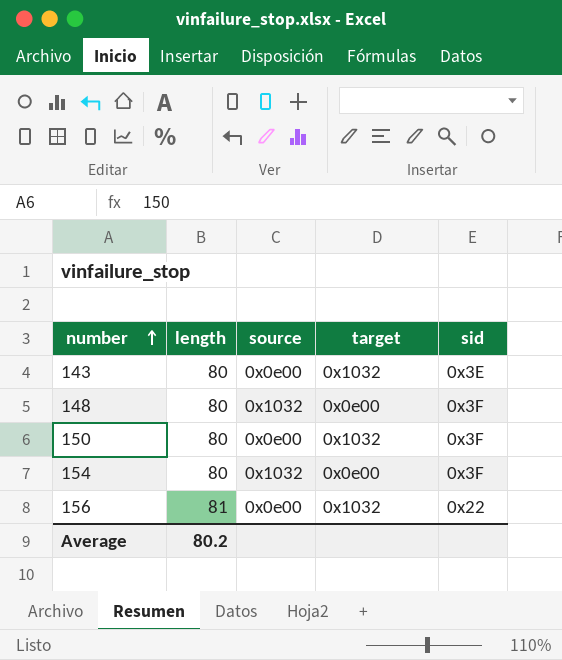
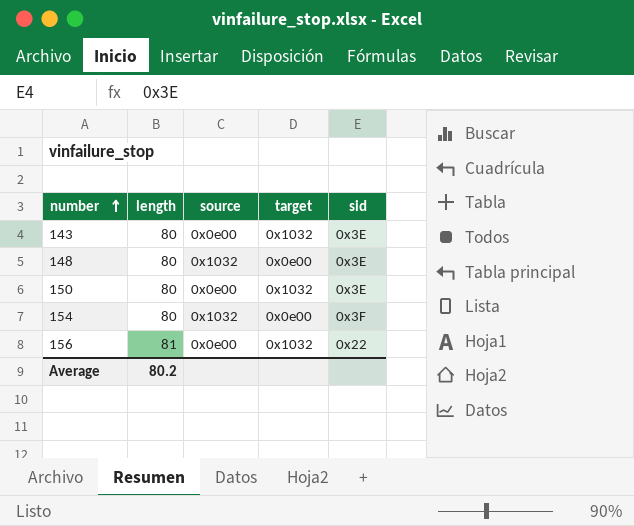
148 | sid: 0x3F -> 0x3E
150 | sid: 0x3F -> 0x3E

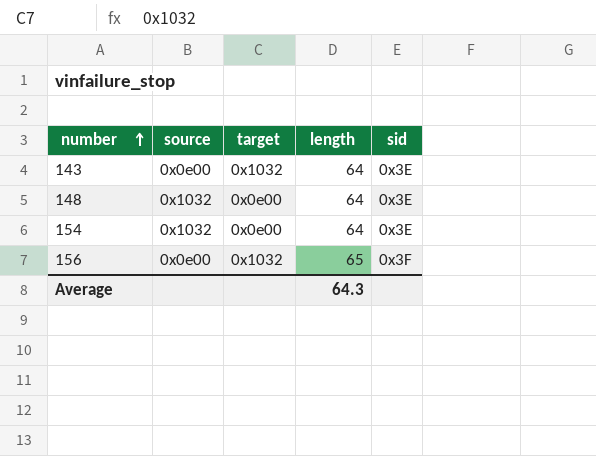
column length | position: 2 -> 4
row 150: 80 | 0x0e00 | 0x1032 | 0x3E -> none
143 | length: 80 -> 64
148 | length: 80 -> 64
154 | length: 80 -> 64
154 | sid: 0x3F -> 0x3E
156 | length: 81 -> 65
156 | sid: 0x22 -> 0x3F
Average | length: 80.2 -> 64.3

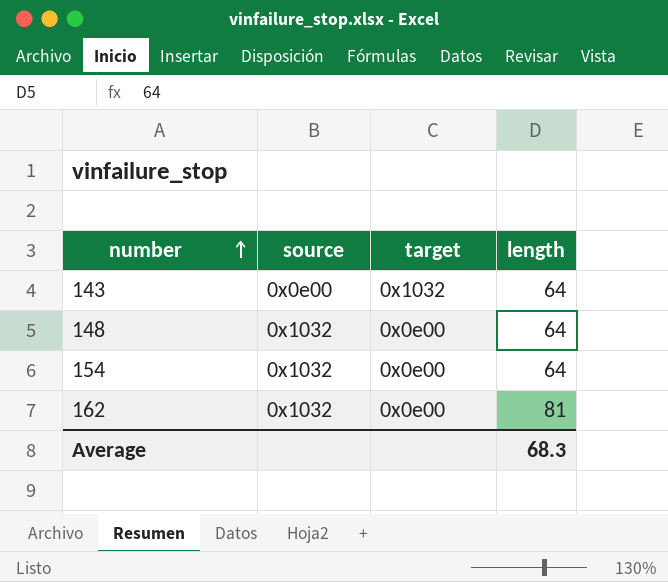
column sid | position: 5 -> none
row 156: 0x0e00 | 0x1032 | 65 | 0x3F -> none
row 162: none -> 0x1032 | 0x0e00 | 81
Average | length: 64.3 -> 68.3

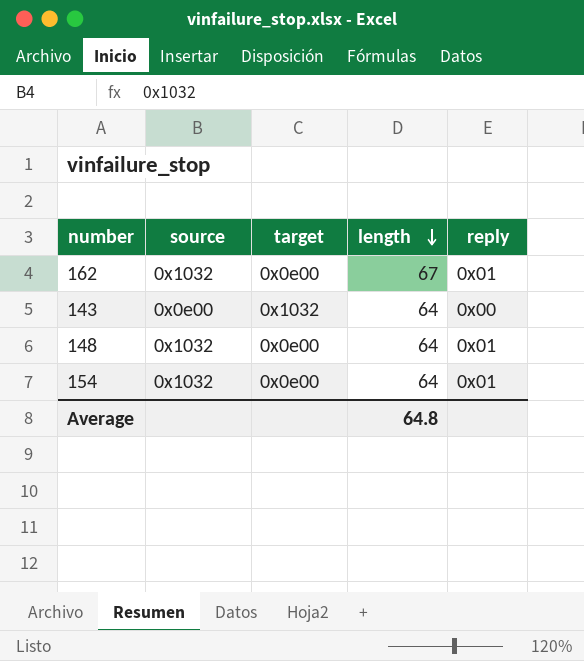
row order: number ascending -> length descending
column reply | position: none -> 5
162 | length: 81 -> 67
Average | length: 68.3 -> 64.8

